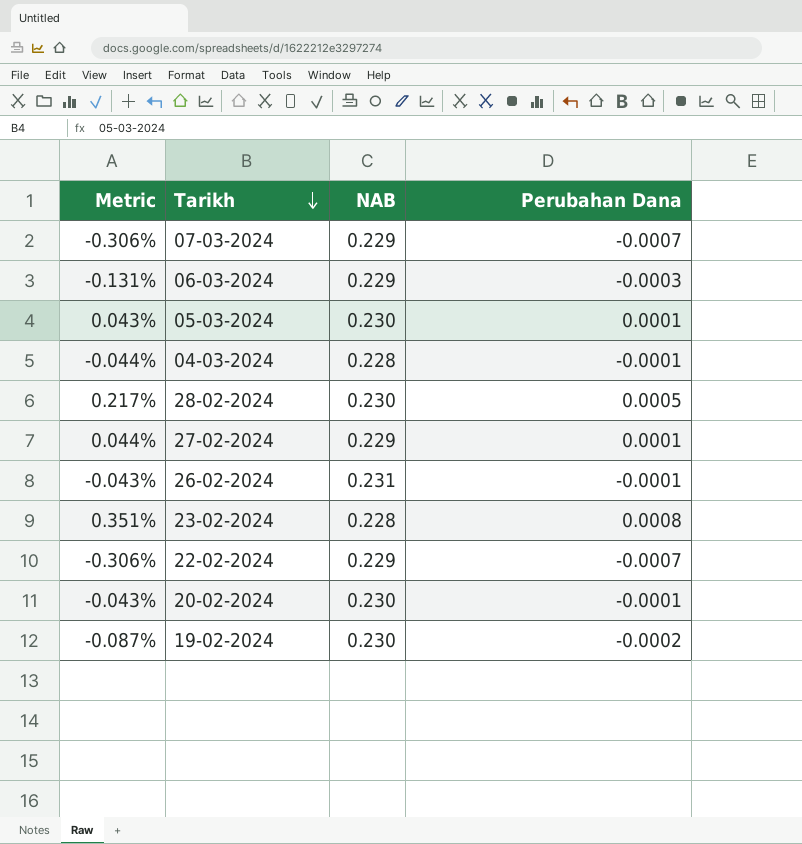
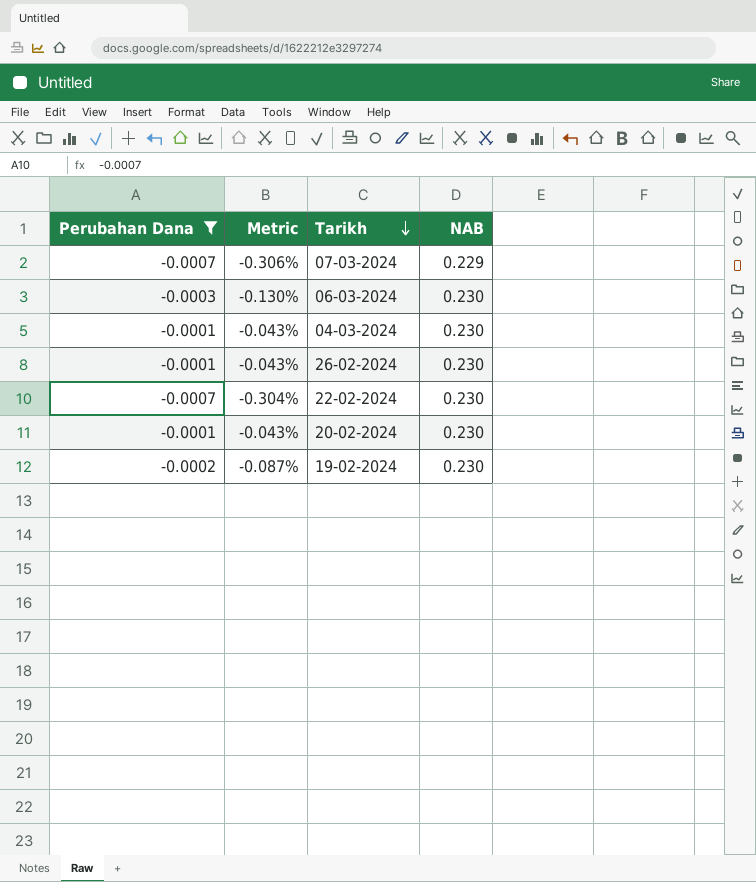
filter: none -> Perubahan Dana <= -0.0001
column Perubahan Dana | position: 4 -> 1
06-03-2024 | Metric: -0.131% -> -0.130%
06-03-2024 | NAB: 0.229 -> 0.230
04-03-2024 | Metric: -0.044% -> -0.043%
04-03-2024 | NAB: 0.228 -> 0.230
26-02-2024 | NAB: 0.231 -> 0.230
22-02-2024 | Metric: -0.306% -> -0.304%
22-02-2024 | NAB: 0.229 -> 0.230

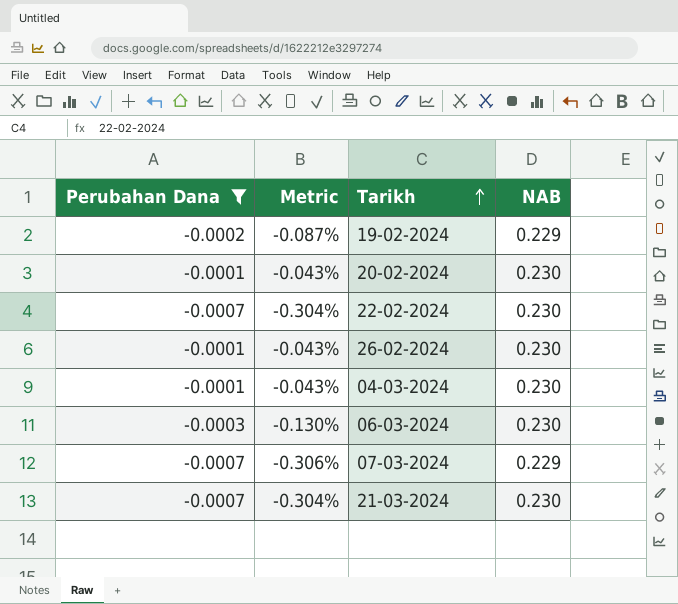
row order: Tarikh descending -> Tarikh ascending
19-02-2024 | NAB: 0.230 -> 0.229
row 21-03-2024: none -> -0.0007 | -0.304% | 0.230

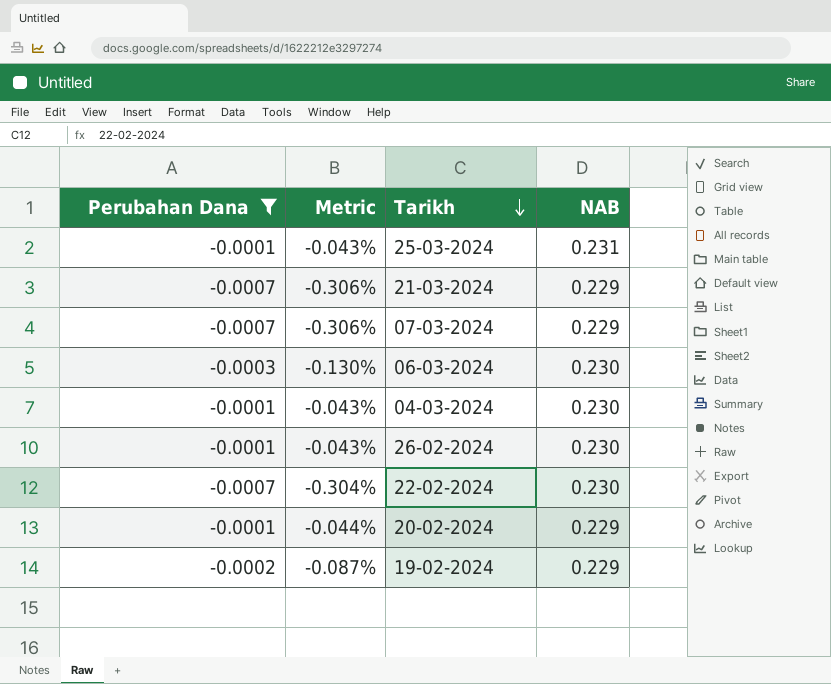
row order: Tarikh ascending -> Tarikh descending
row 25-03-2024: none -> -0.0001 | -0.043% | 0.231
21-03-2024 | Metric: -0.304% -> -0.306%
21-03-2024 | NAB: 0.230 -> 0.229
20-02-2024 | Metric: -0.043% -> -0.044%
20-02-2024 | NAB: 0.230 -> 0.229

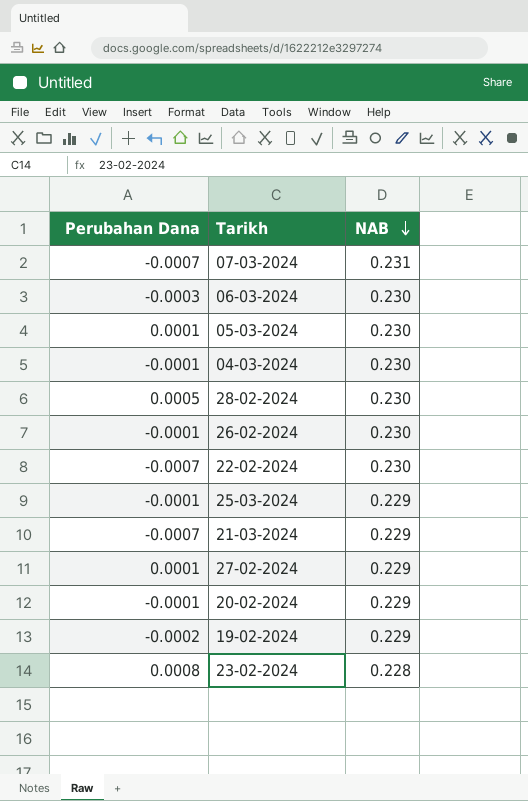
filter: Perubahan Dana <= -0.0001 -> none
row order: Tarikh descending -> NAB descending
column Metric | formula: [Perubahan Dana] / [NAB] -> none
07-03-2024 | NAB: 0.229 -> 0.231
25-03-2024 | NAB: 0.231 -> 0.229

